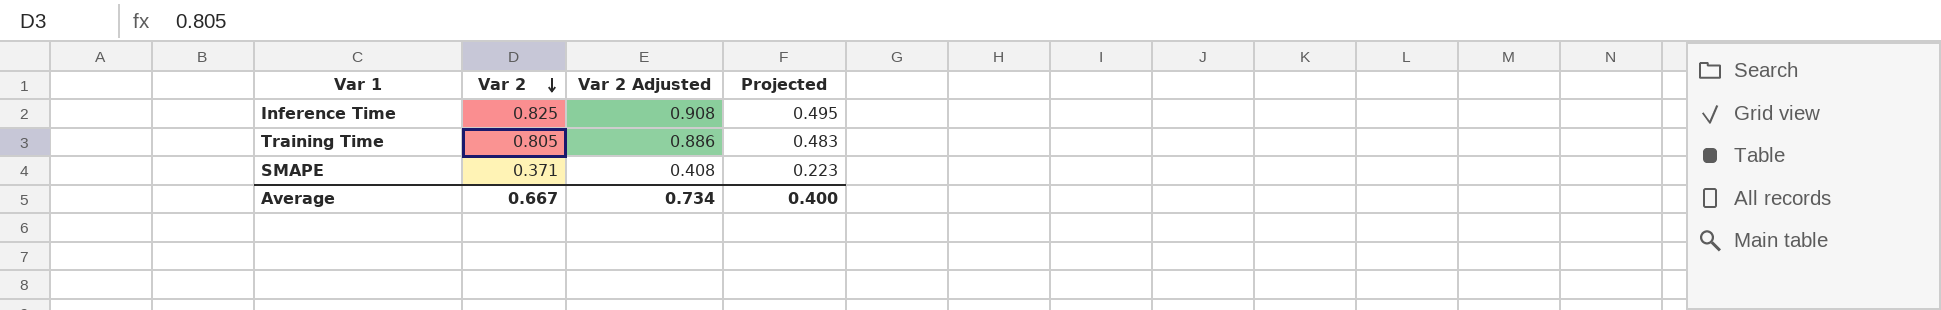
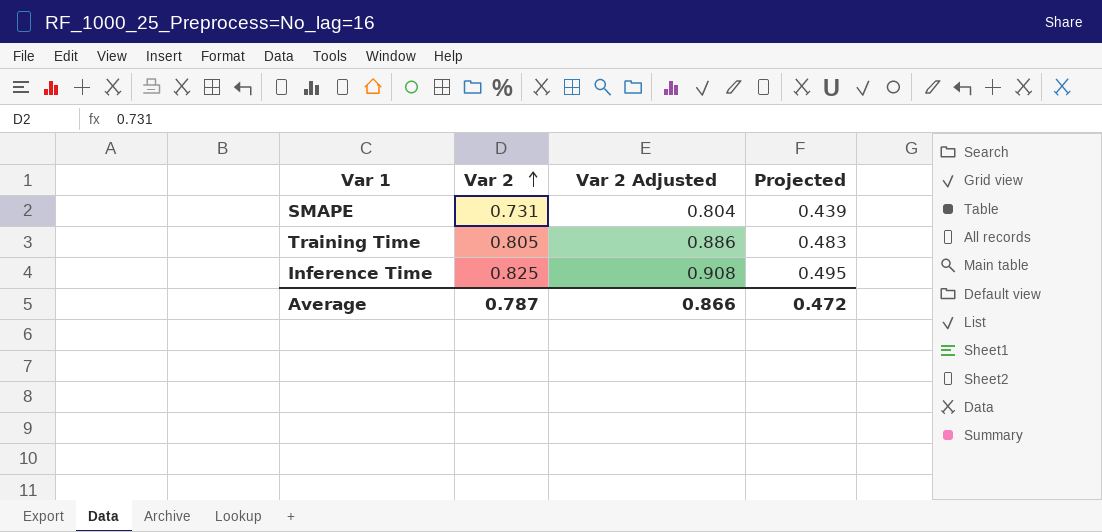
row order: Var 2 descending -> Var 2 ascending
SMAPE | Var 2: 0.371 -> 0.731
SMAPE | Var 2 Adjusted: 0.408 -> 0.804
SMAPE | Projected: 0.223 -> 0.439
Average | Var 2: 0.667 -> 0.787
Average | Var 2 Adjusted: 0.734 -> 0.866
Average | Projected: 0.400 -> 0.472

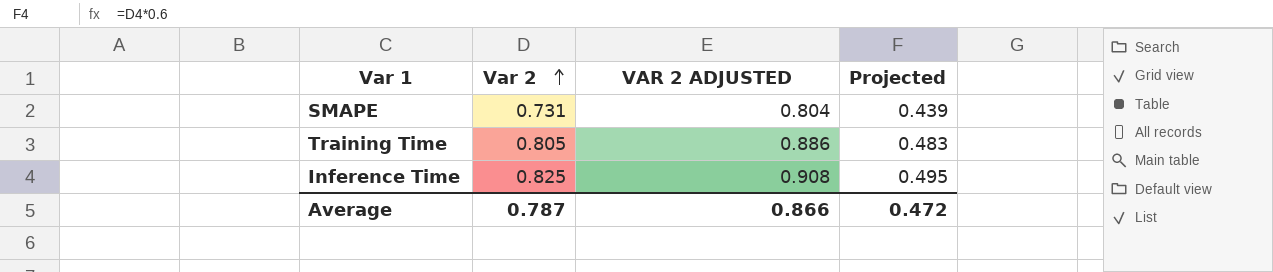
column name: Var 2 Adjusted -> VAR 2 ADJUSTED

